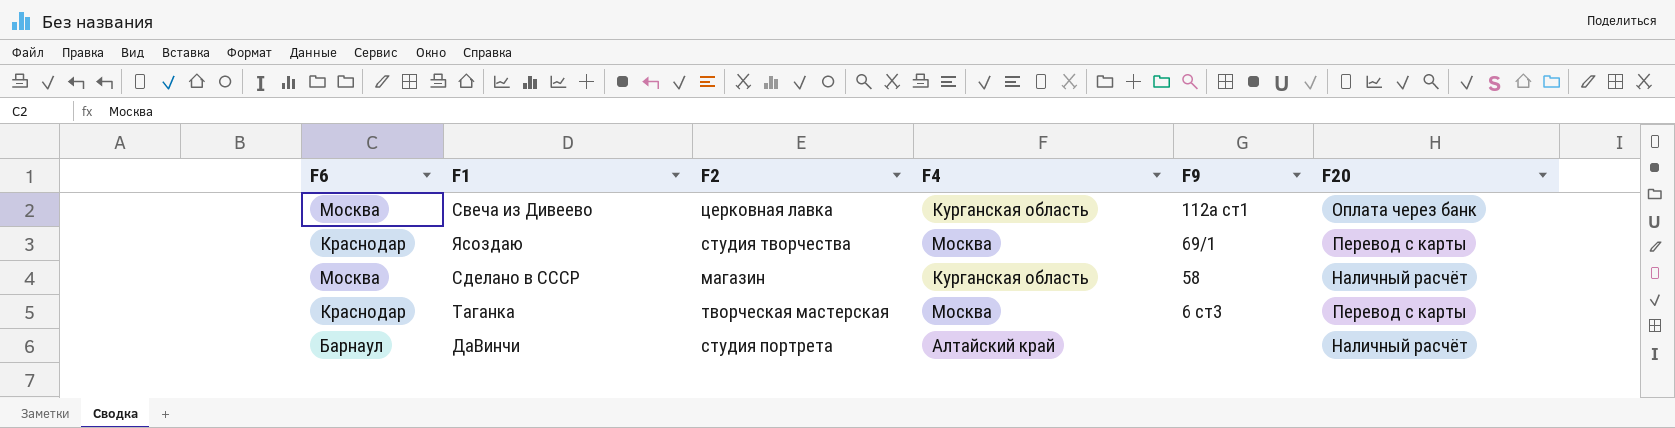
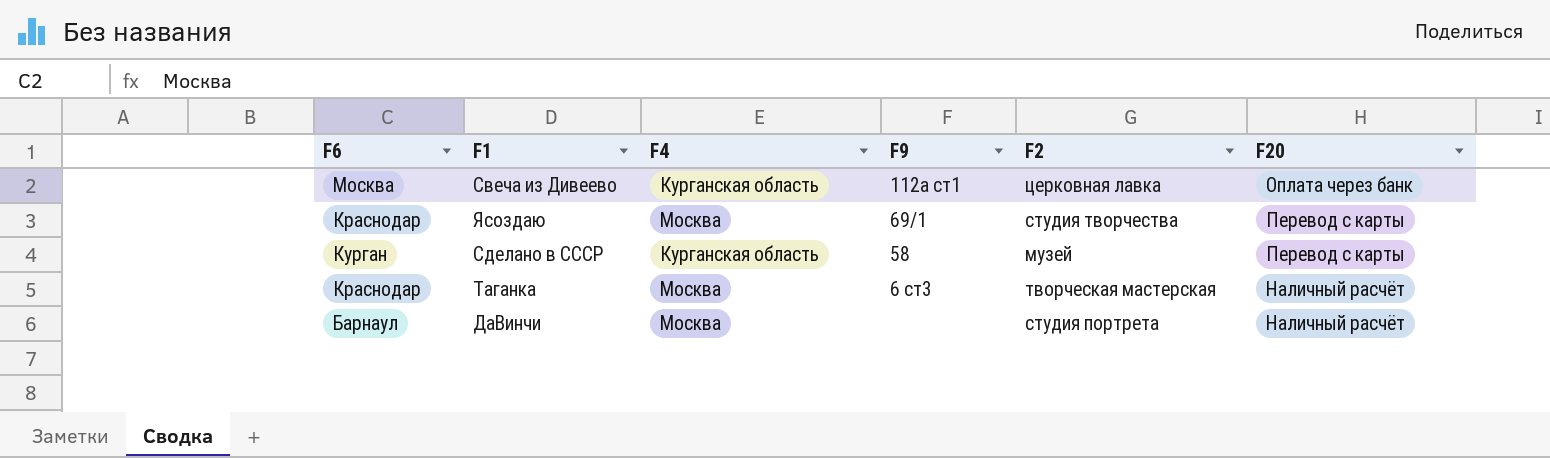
column F2 | position: 3 -> 5
Сделано в СССР | F6: Москва -> Курган
Сделано в СССР | F2: магазин -> музей
Сделано в СССР | F20: Наличный расчёт -> Перевод с карты
Таганка | F20: Перевод с карты -> Наличный расчёт
ДаВинчи | F4: Алтайский край -> Москва

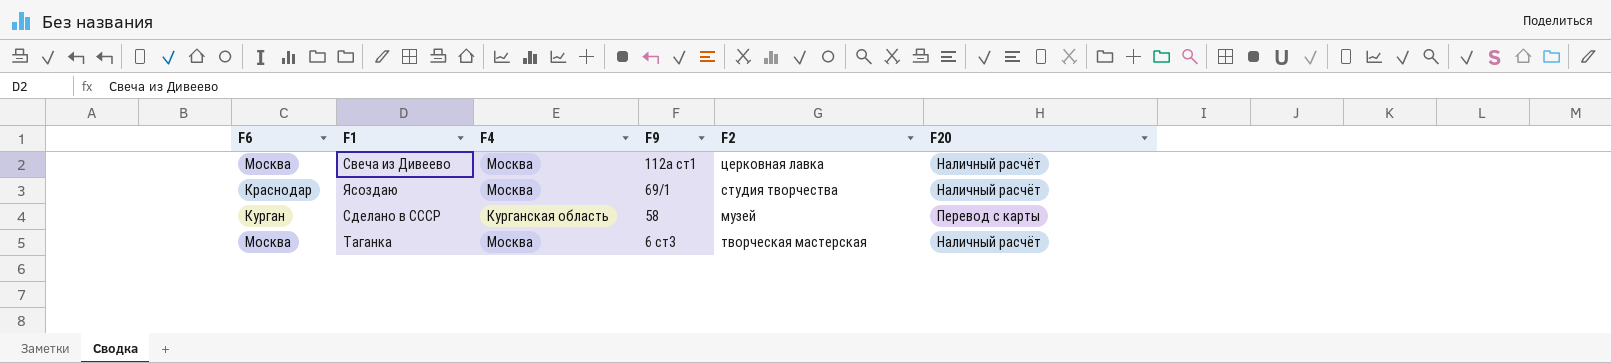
row ДаВинчи: Барнаул | Москва | none | студия портрета | Наличный расчёт -> none
Свеча из Дивеево | F4: Курганская область -> Москва
Свеча из Дивеево | F20: Оплата через банк -> Наличный расчёт
Ясоздаю | F20: Перевод с карты -> Наличный расчёт
Таганка | F6: Краснодар -> Москва

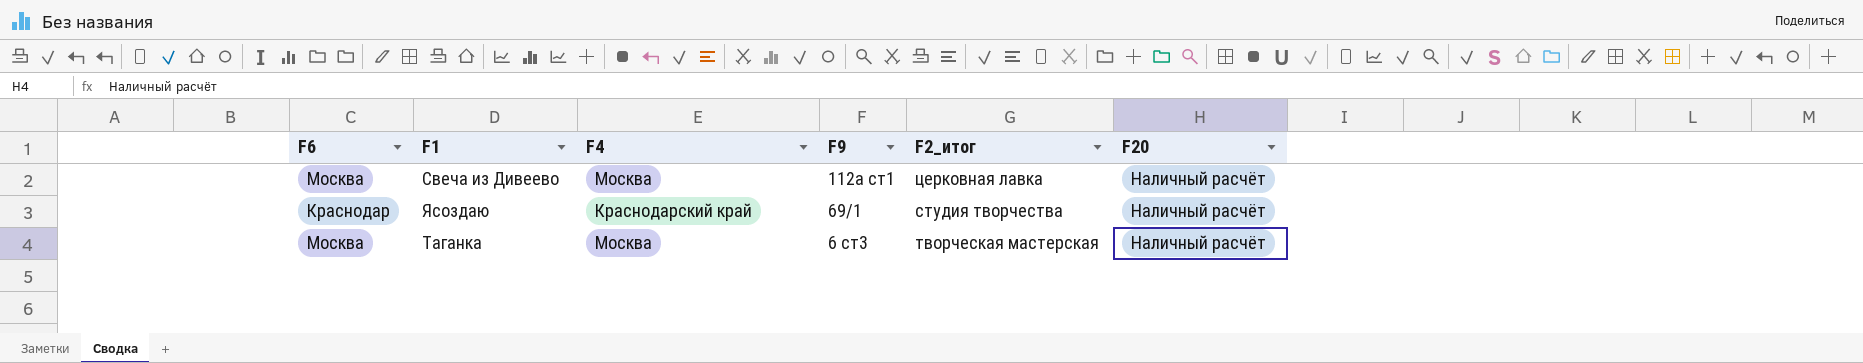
column name: F2 -> F2_итог
row Сделано в СССР: Курган | Курганская область | 58 | музей | Перевод с карты -> none
Ясоздаю | F4: Москва -> Краснодарский край

